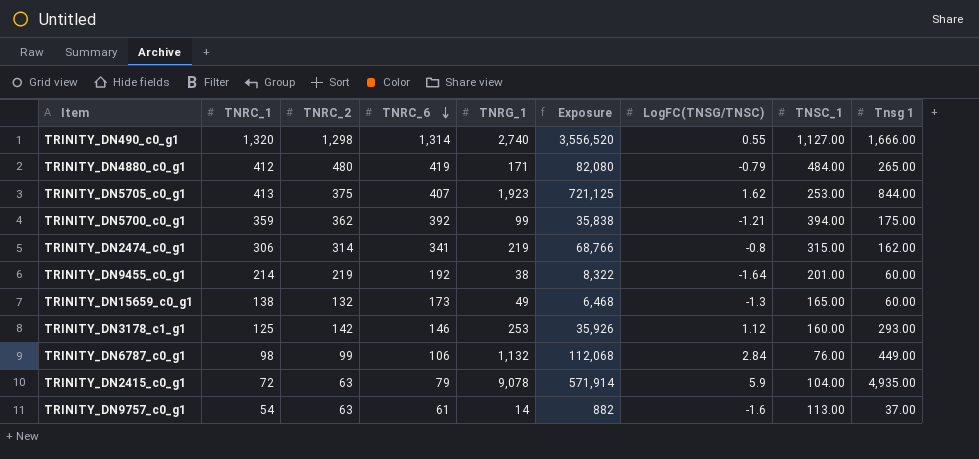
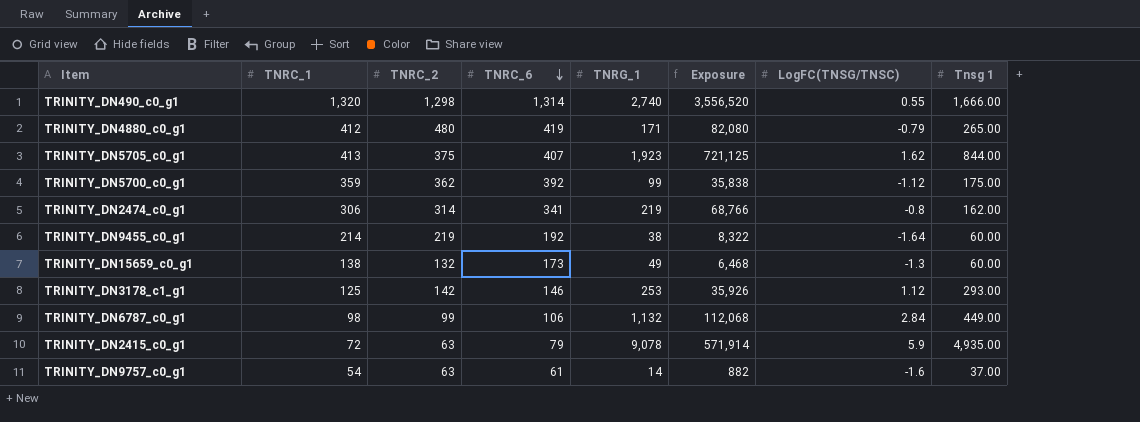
column TNSC_1 | position: 8 -> none
TRINITY_DN5700_c0_g1 | LogFC(TNSG/TNSC): -1.21 -> -1.12

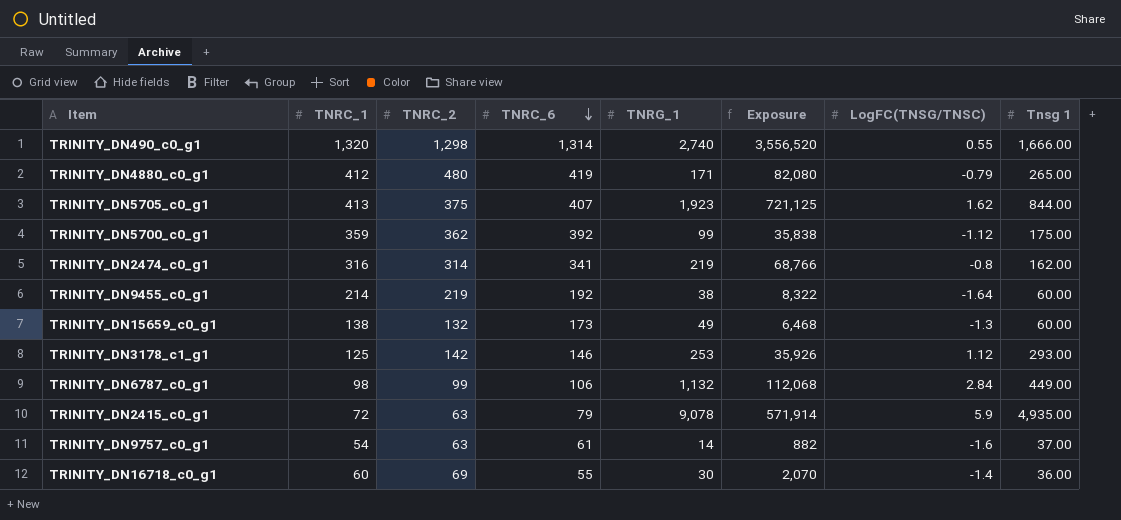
TRINITY_DN2474_c0_g1 | TNRC_1: 306 -> 316
row TRINITY_DN16718_c0_g1: none -> 60 | 69 | 55 | 30 | 2,070 | -1.4 | 36.00

